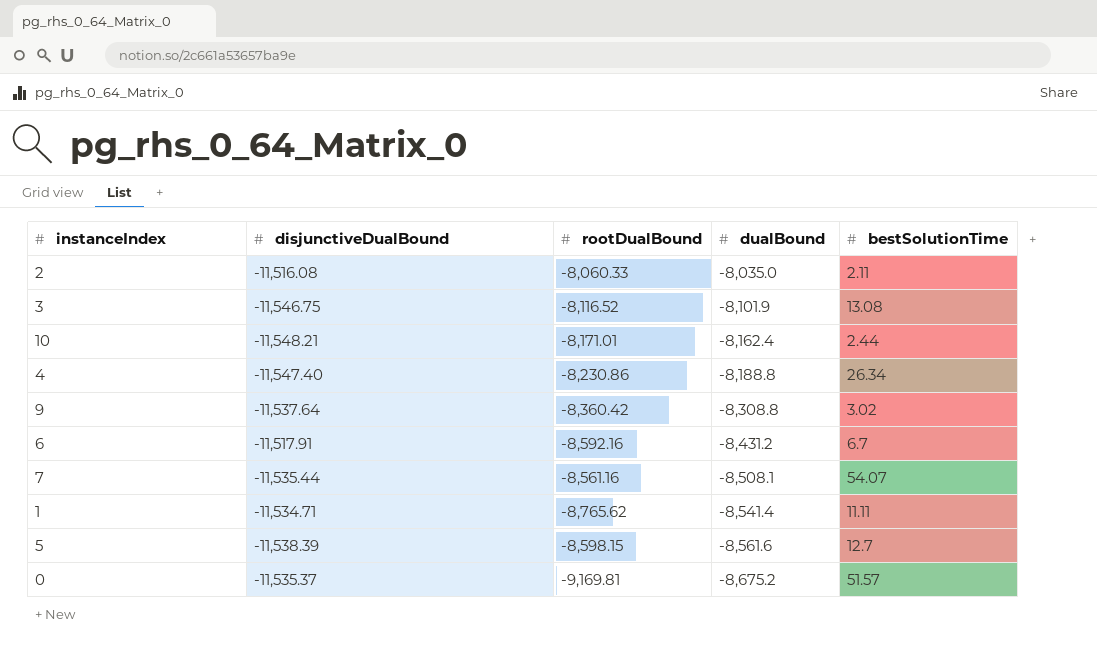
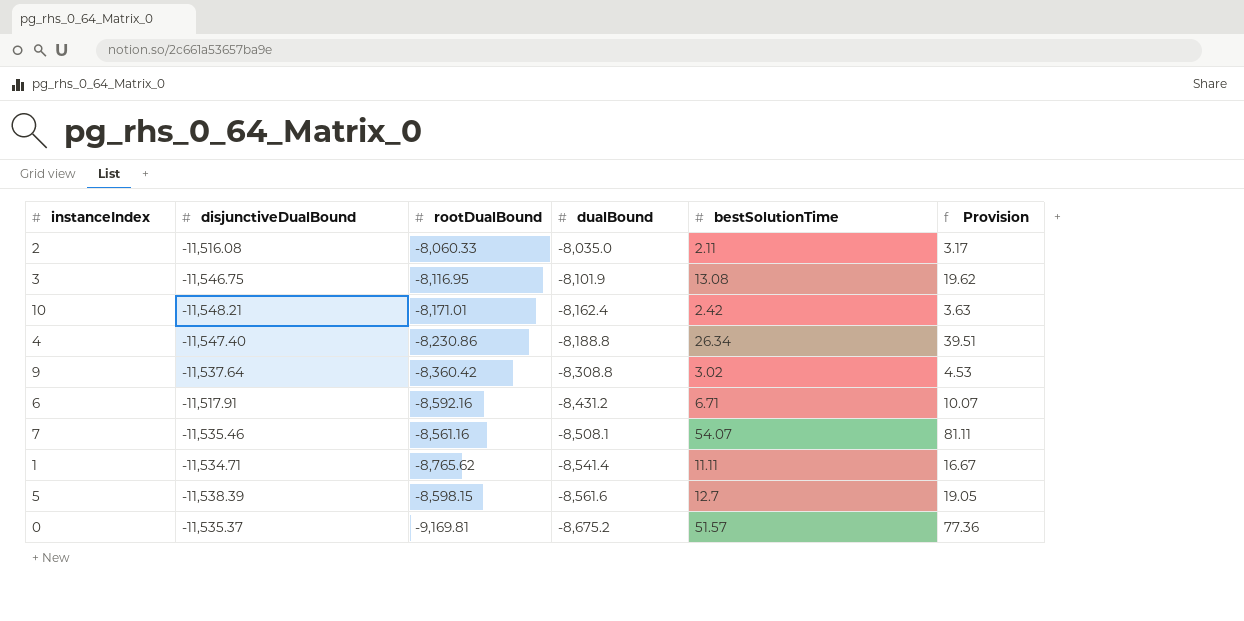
column Provision | formula: none -> [bestSolutionTime] * 1.5
3 | rootDualBound: -8,116.52 -> -8,116.95
10 | bestSolutionTime: 2.44 -> 2.42
6 | bestSolutionTime: 6.7 -> 6.71
7 | disjunctiveDualBound: -11,535.44 -> -11,535.46

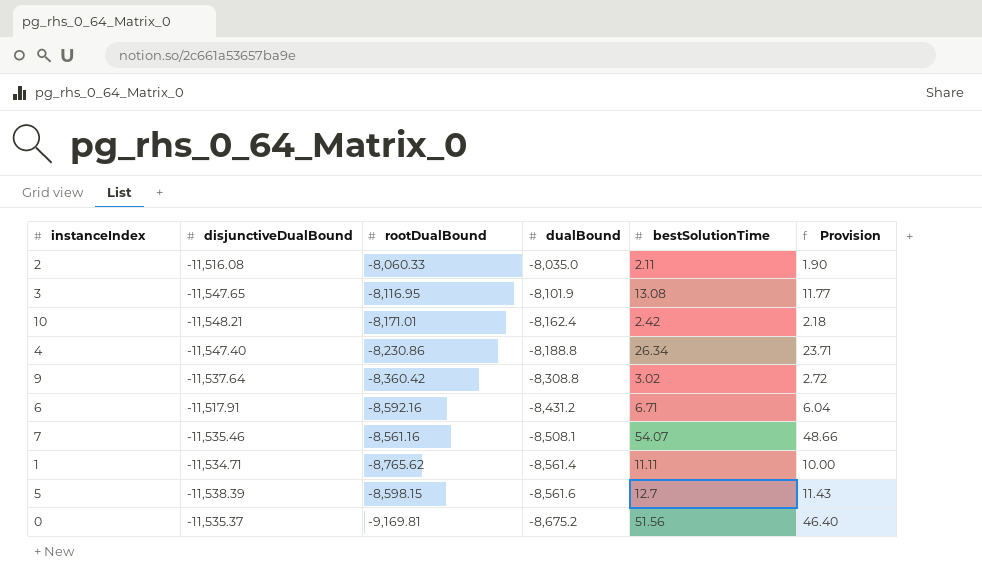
column Provision | formula: [bestSolutionTime] * 1.5 -> [bestSolutionTime] * 0.9
3 | disjunctiveDualBound: -11,546.75 -> -11,547.65
1 | dualBound: -8,541.4 -> -8,561.4
0 | bestSolutionTime: 51.57 -> 51.56

